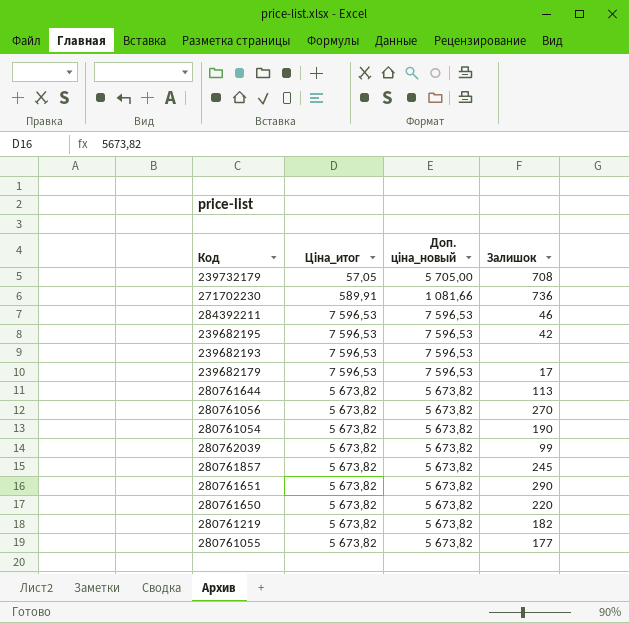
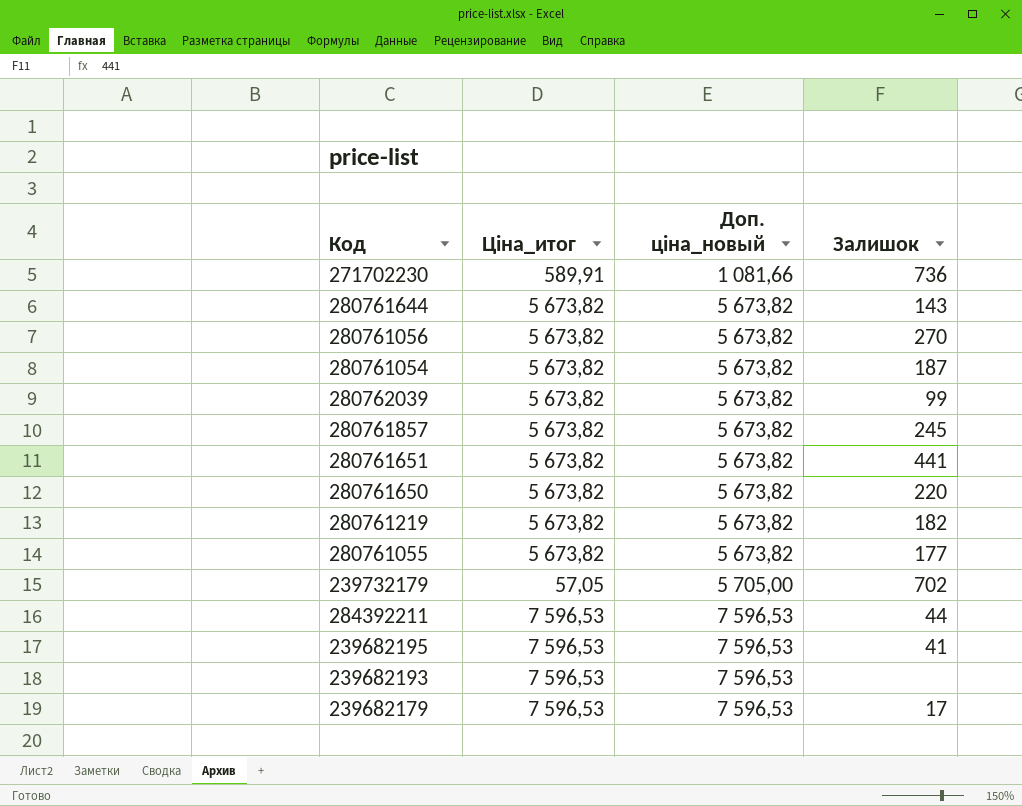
row order: none -> Доп. ціна_новый ascending
280761644 | Залишок: 113 -> 143
280761054 | Залишок: 190 -> 187
280761651 | Залишок: 290 -> 441
239732179 | Залишок: 708 -> 702
284392211 | Залишок: 46 -> 44
239682195 | Залишок: 42 -> 41

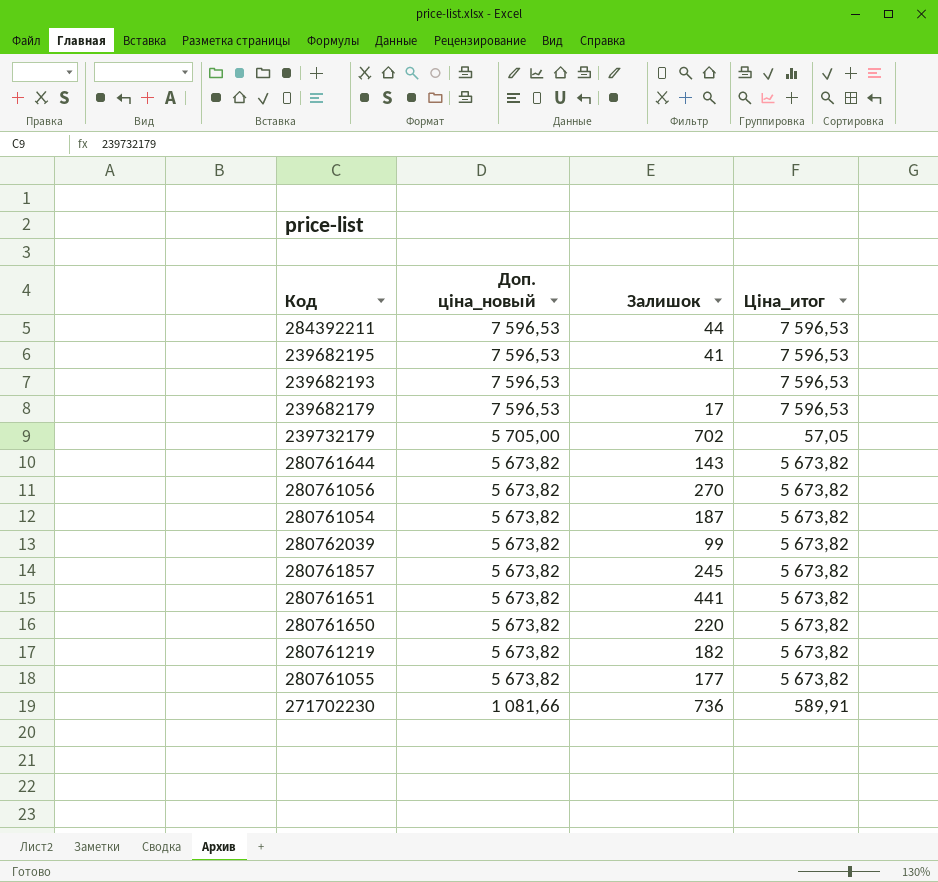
row order: Доп. ціна_новый ascending -> Доп. ціна_новый descending
column Ціна_итог | position: 2 -> 4

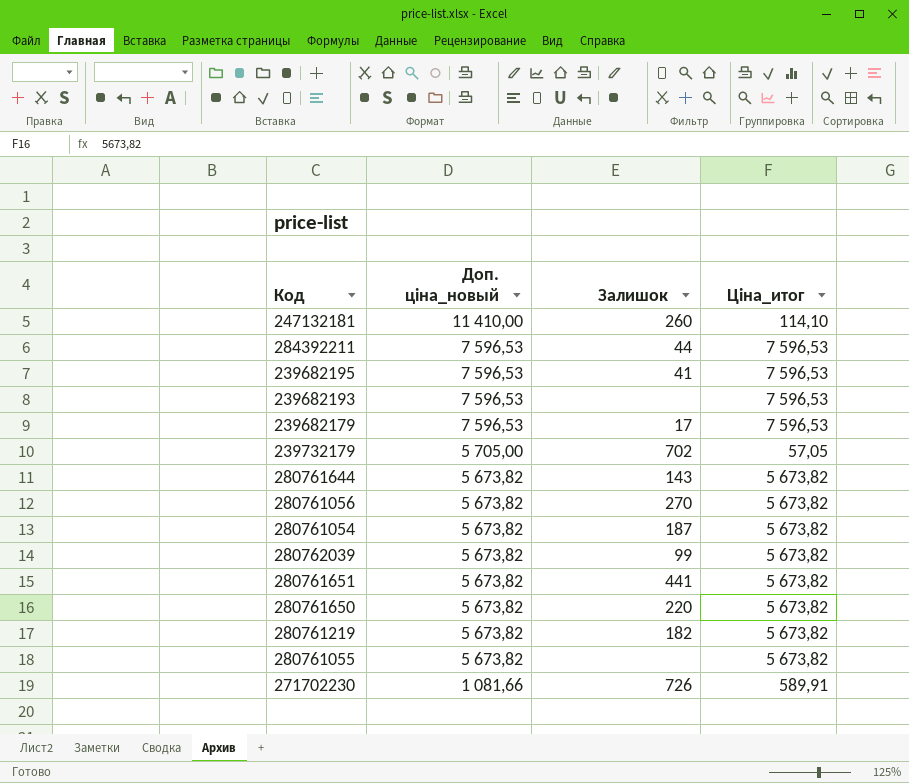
row 280761857: 5 673,82 | 245 | 5 673,82 -> none
row 247132181: none -> 11 410,00 | 260 | 114,10
280761055 | Залишок: 177 -> none
271702230 | Залишок: 736 -> 726

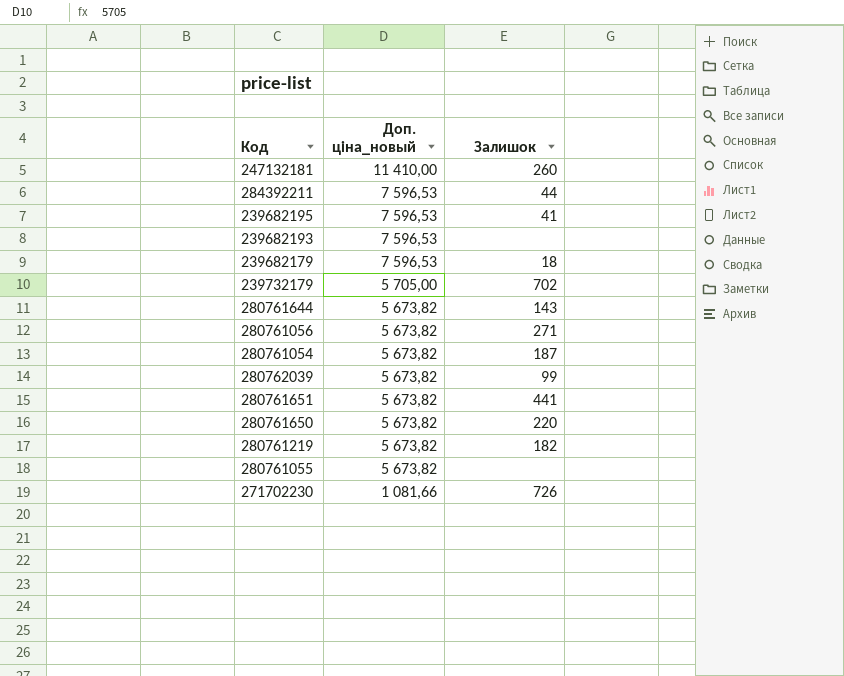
column Ціна_итог | position: 4 -> none
239682179 | Залишок: 17 -> 18
280761056 | Залишок: 270 -> 271

